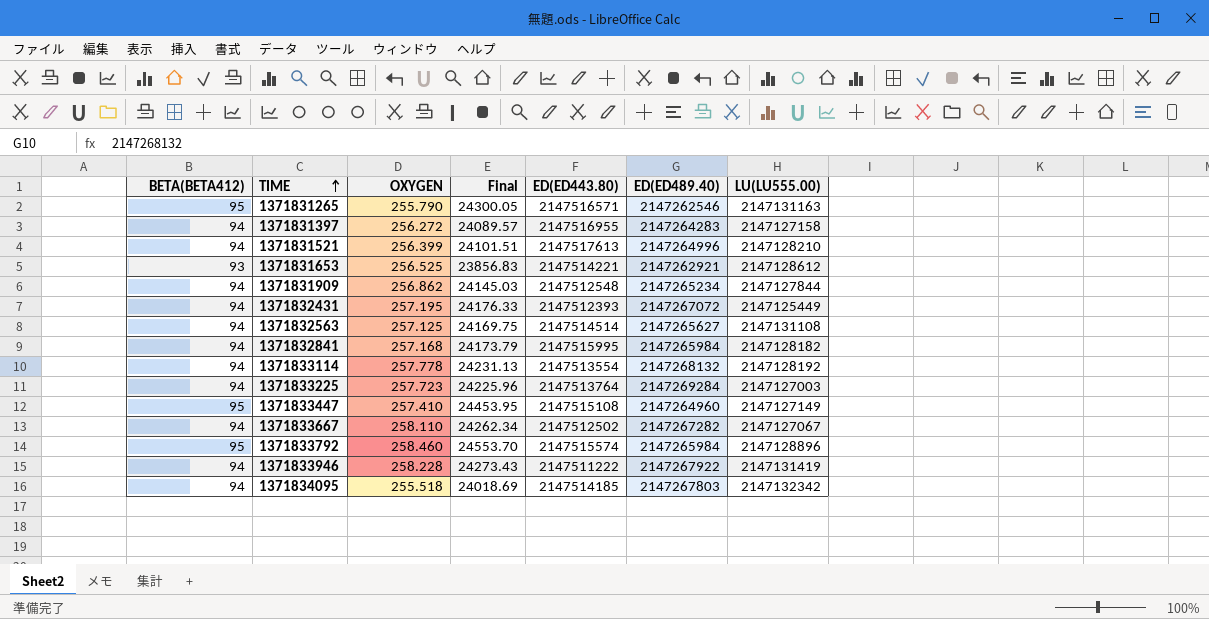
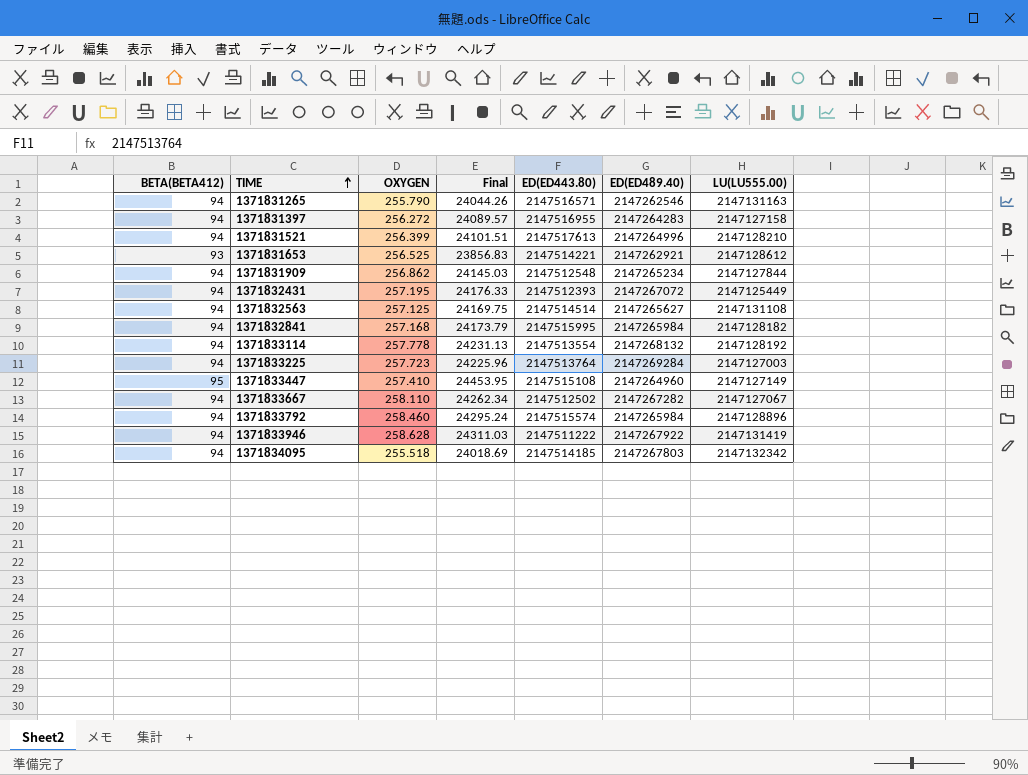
1371831265 | BETA(BETA412): 95 -> 94
1371831265 | Final: 24300.05 -> 24044.26
1371833792 | BETA(BETA412): 95 -> 94
1371833792 | Final: 24553.70 -> 24295.24
1371833946 | OXYGEN: 258.228 -> 258.628
1371833946 | Final: 24273.43 -> 24311.03

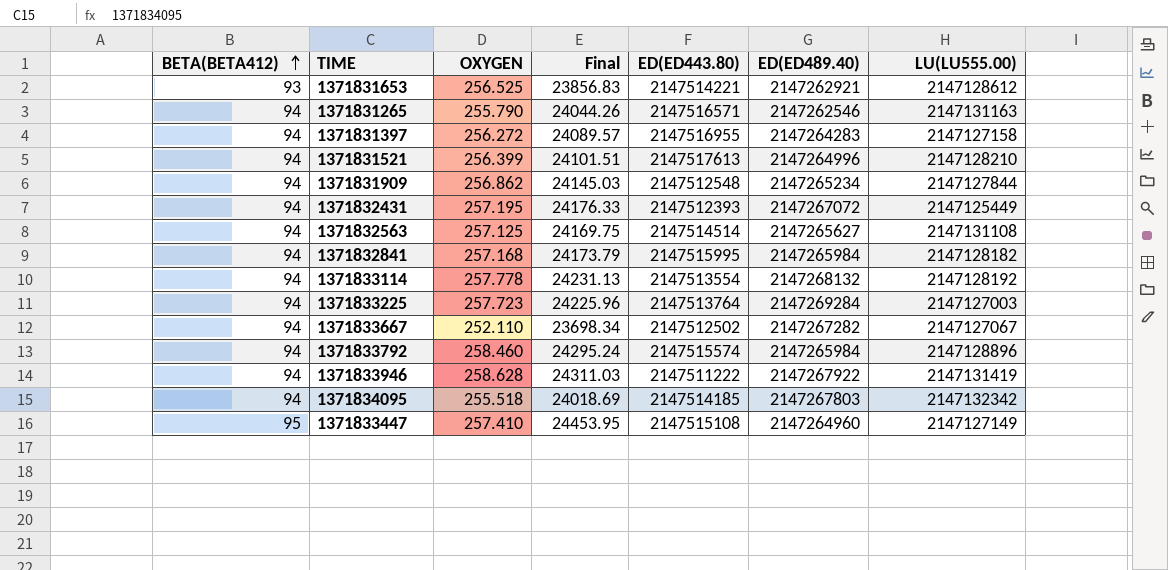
row order: TIME ascending -> BETA(BETA412) ascending
1371833667 | OXYGEN: 258.110 -> 252.110
1371833667 | Final: 24262.34 -> 23698.34

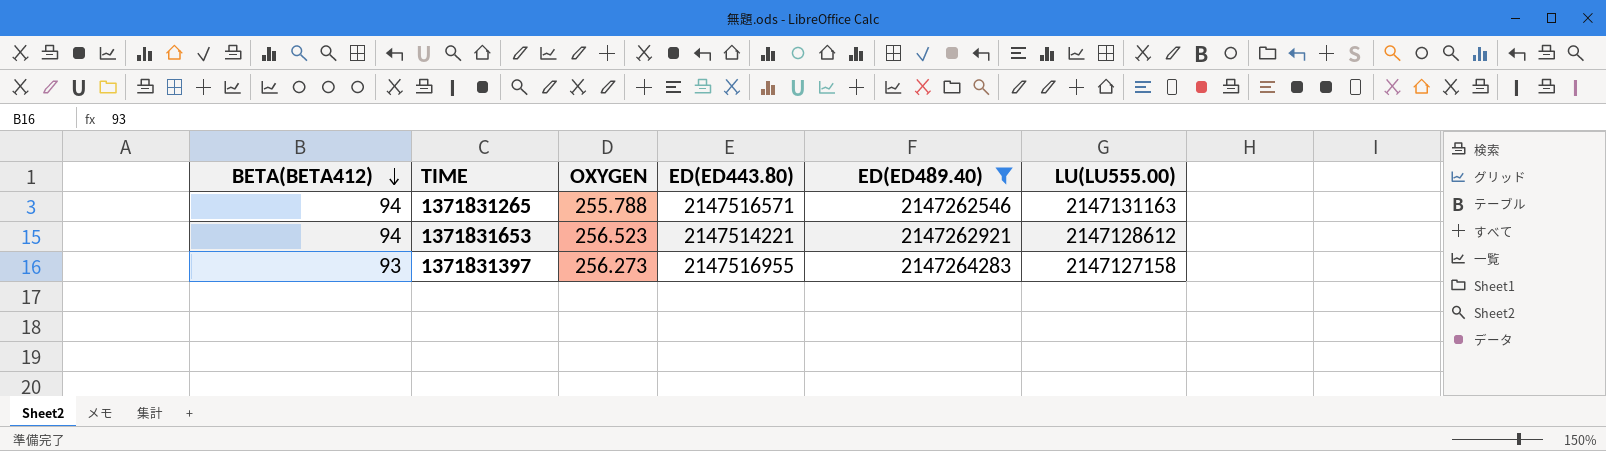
filter: none -> ED(ED489.40) <= 2147264283
row order: BETA(BETA412) ascending -> BETA(BETA412) descending
column Final | formula: [BETA(BETA412)] * [OXYGEN] -> none
1371831265 | OXYGEN: 255.790 -> 255.788
1371831653 | BETA(BETA412): 93 -> 94
1371831653 | OXYGEN: 256.525 -> 256.523
1371831397 | BETA(BETA412): 94 -> 93
1371831397 | OXYGEN: 256.272 -> 256.273

